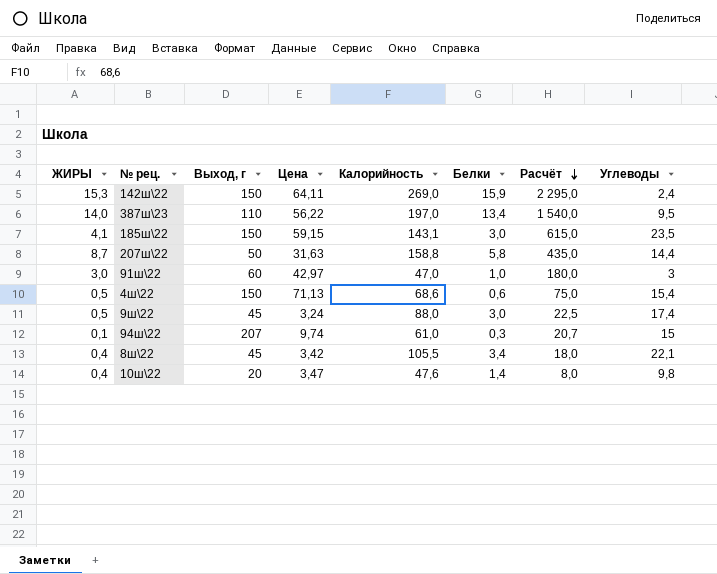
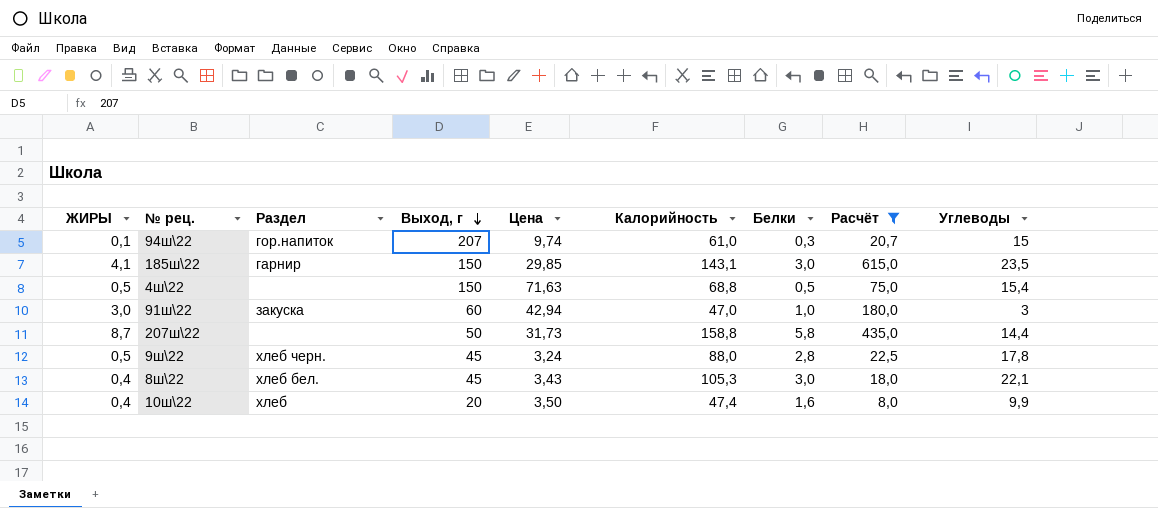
filter: none -> Расчёт <= 615,0
row order: Расчёт descending -> Выход, г descending
column Раздел | position: none -> 3
185ш\22 | Цена: 59,15 -> 29,85
4ш\22 | Цена: 71,13 -> 71,63
4ш\22 | Калорийность: 68,6 -> 68,8
4ш\22 | Белки: 0,6 -> 0,5
91ш\22 | Цена: 42,97 -> 42,94
207ш\22 | Цена: 31,63 -> 31,73
9ш\22 | Белки: 3,0 -> 2,8
9ш\22 | Углеводы: 17,4 -> 17,8
8ш\22 | Цена: 3,42 -> 3,43
8ш\22 | Калорийность: 105,5 -> 105,3
8ш\22 | Белки: 3,4 -> 3,0
10ш\22 | Цена: 3,47 -> 3,50
10ш\22 | Калорийность: 47,6 -> 47,4
10ш\22 | Белки: 1,4 -> 1,6
10ш\22 | Углеводы: 9,8 -> 9,9

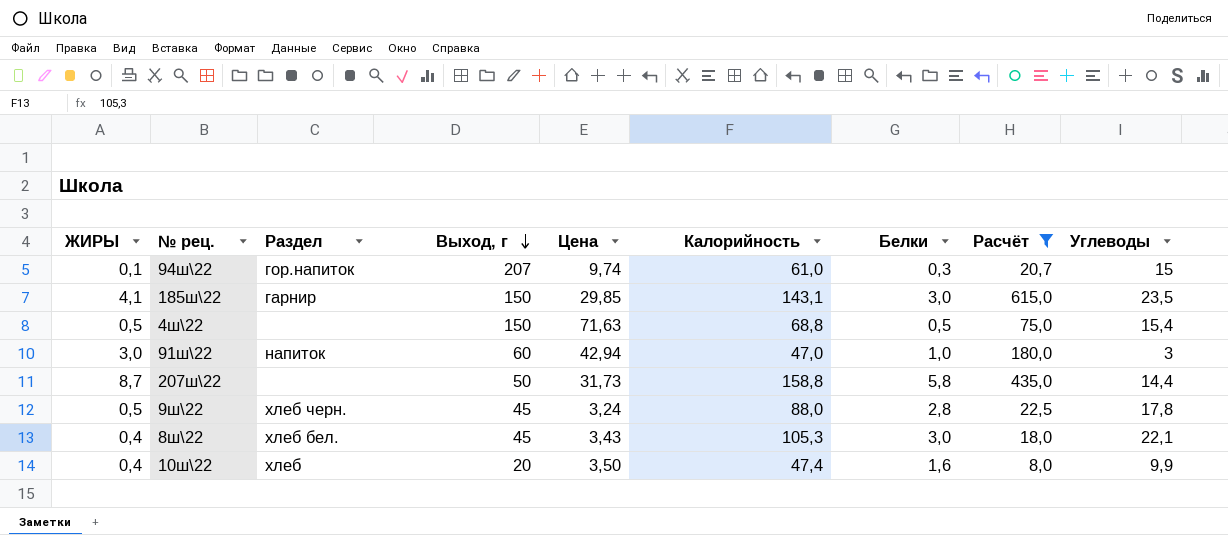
91ш\22 | Раздел: закуска -> напиток

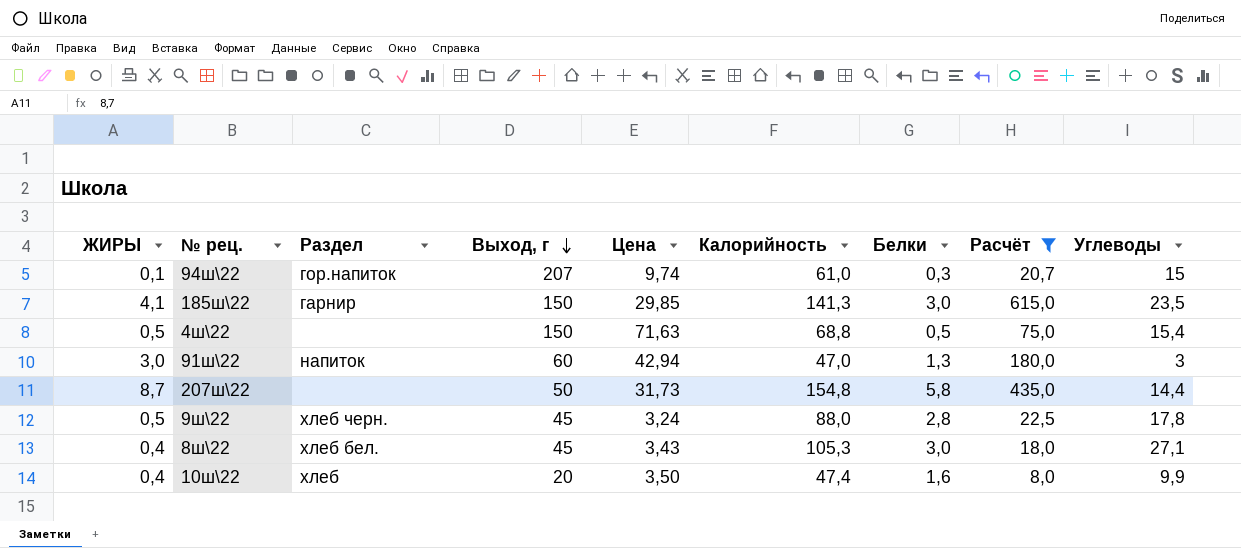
185ш\22 | Калорийность: 143,1 -> 141,3
91ш\22 | Белки: 1,0 -> 1,3
207ш\22 | Калорийность: 158,8 -> 154,8
8ш\22 | Углеводы: 22,1 -> 27,1

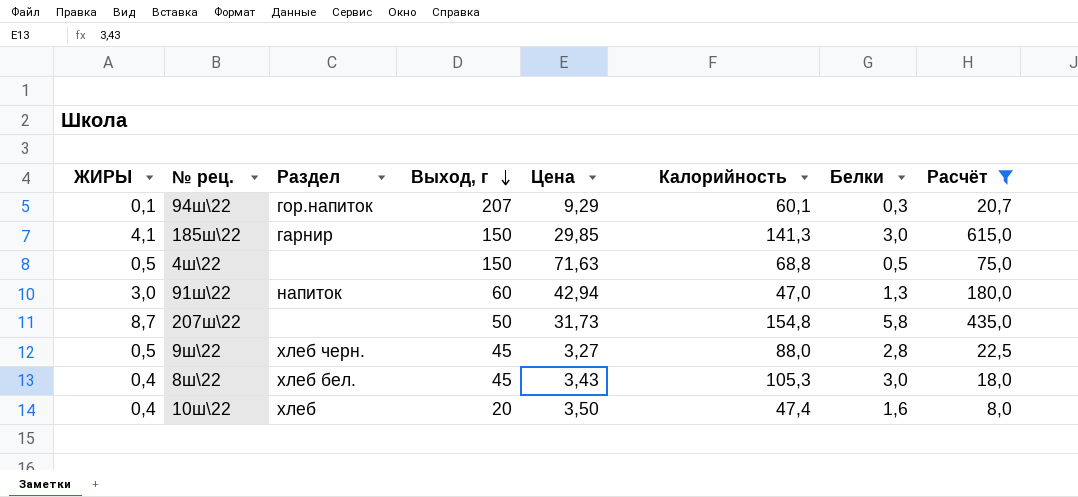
column Углеводы | position: 9 -> none
94ш\22 | Цена: 9,74 -> 9,29
94ш\22 | Калорийность: 61,0 -> 60,1
9ш\22 | Цена: 3,24 -> 3,27

